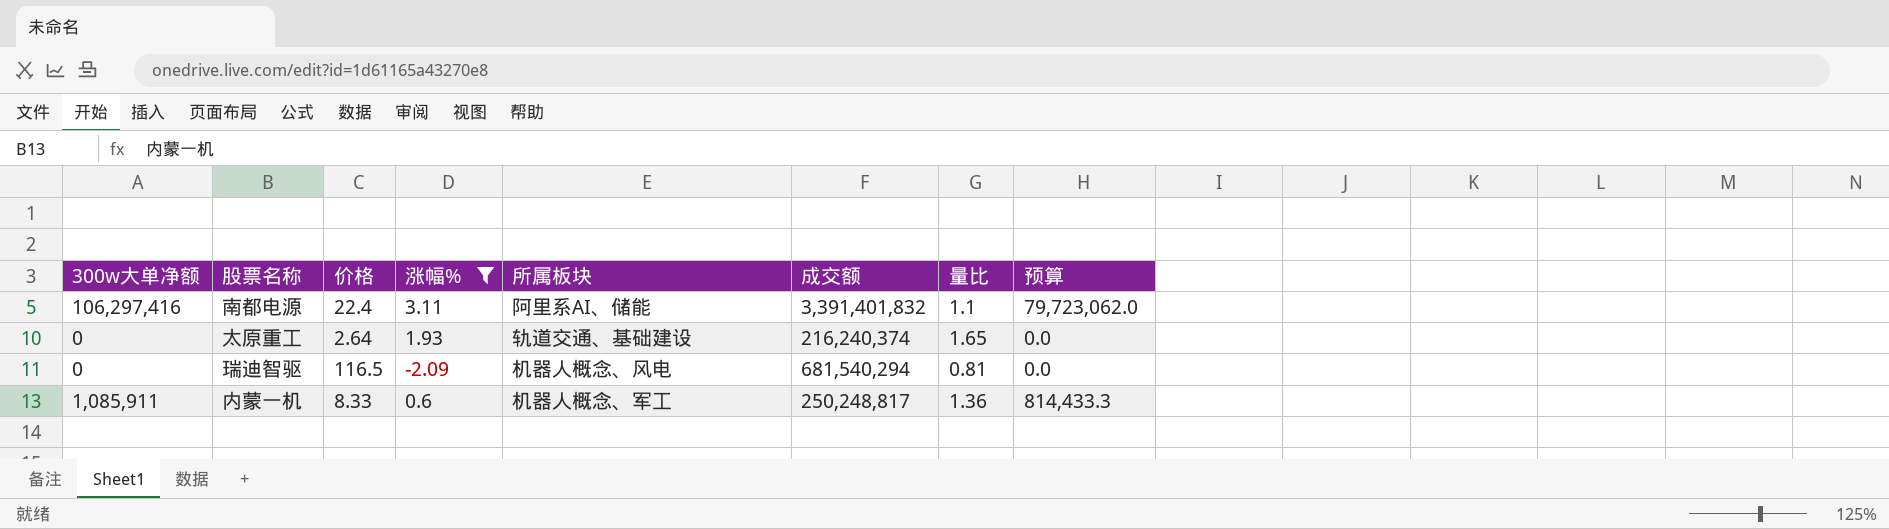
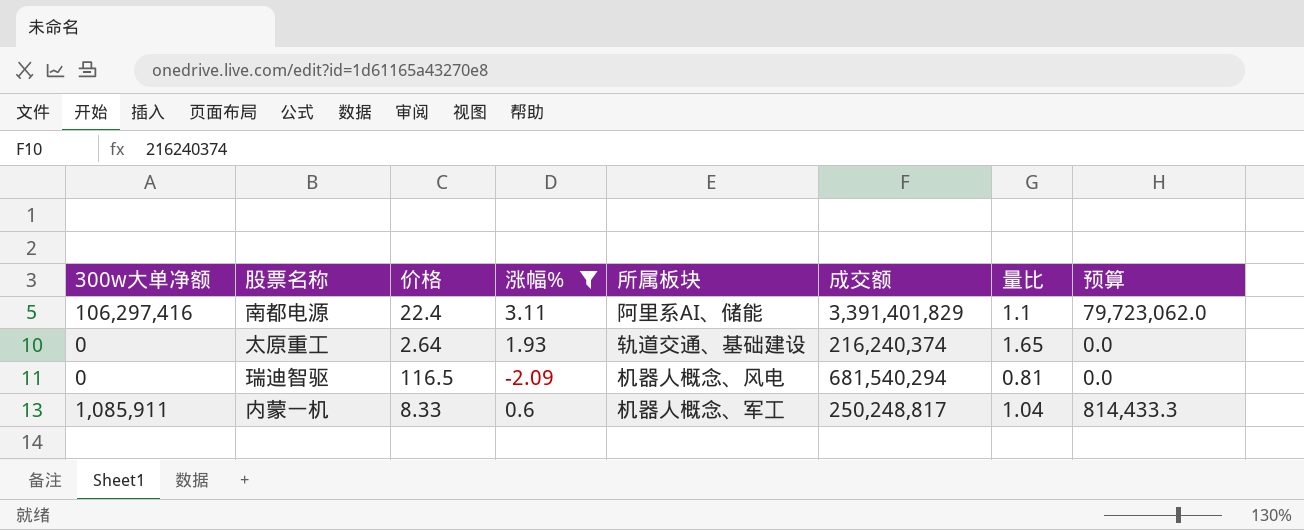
南都电源 | 成交额: 3,391,401,832 -> 3,391,401,829
内蒙一机 | 量比: 1.36 -> 1.04

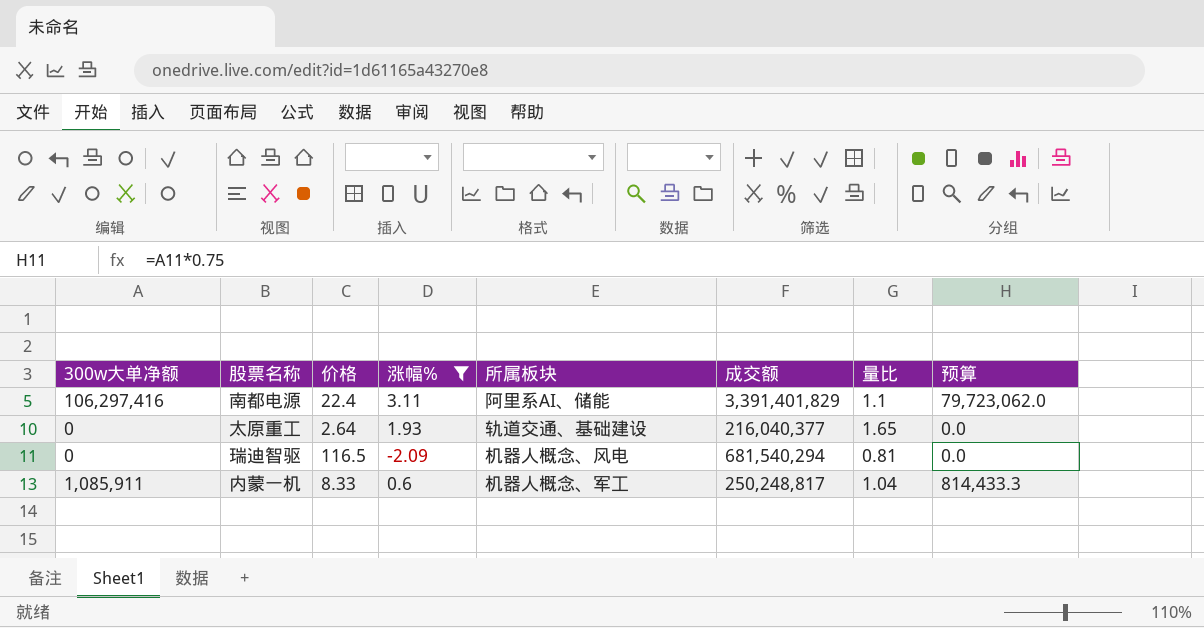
太原重工 | 成交额: 216,240,374 -> 216,040,377

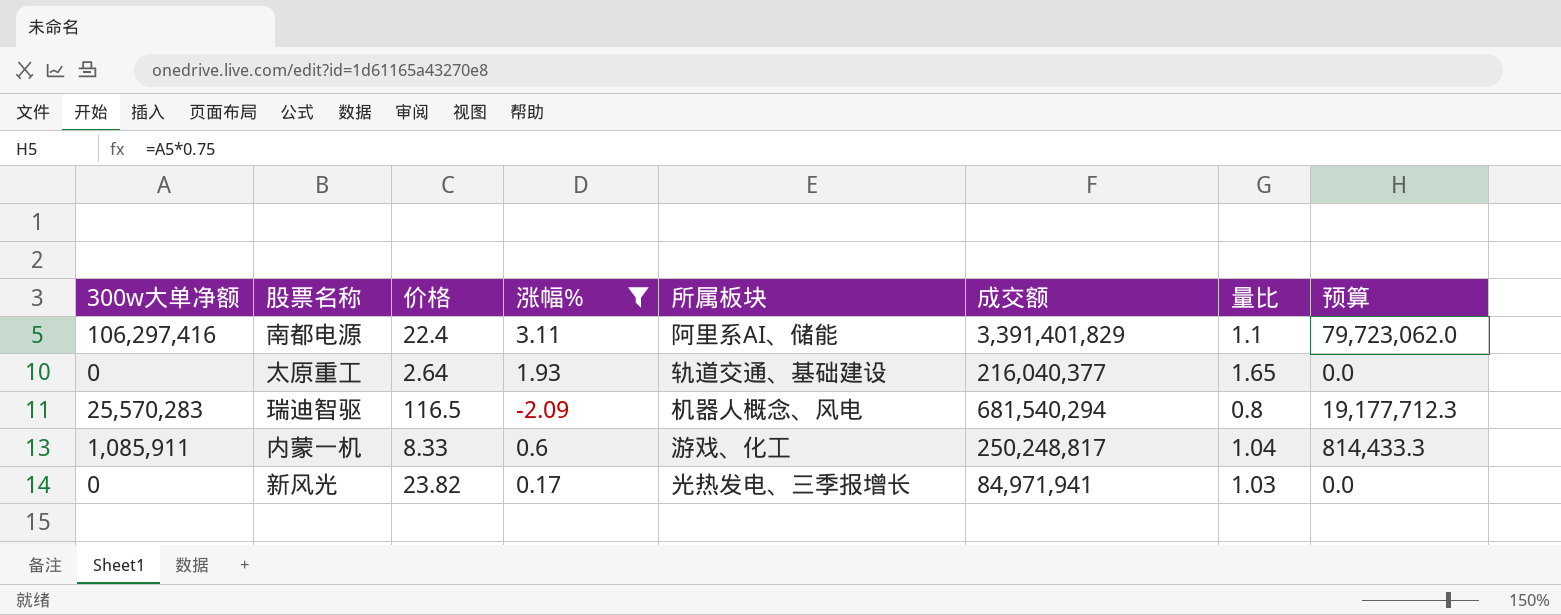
瑞迪智驱 | 300w大单净额: 0 -> 25,570,283
瑞迪智驱 | 量比: 0.81 -> 0.8
瑞迪智驱 | 预算: 0.0 -> 19,177,712.3
内蒙一机 | 所属板块: 机器人概念、军工 -> 游戏、化工
row 新风光: none -> 0 | 23.82 | 0.17 | 光热发电、三季报增长 | 84,971,941 | 1.03 | 0.0

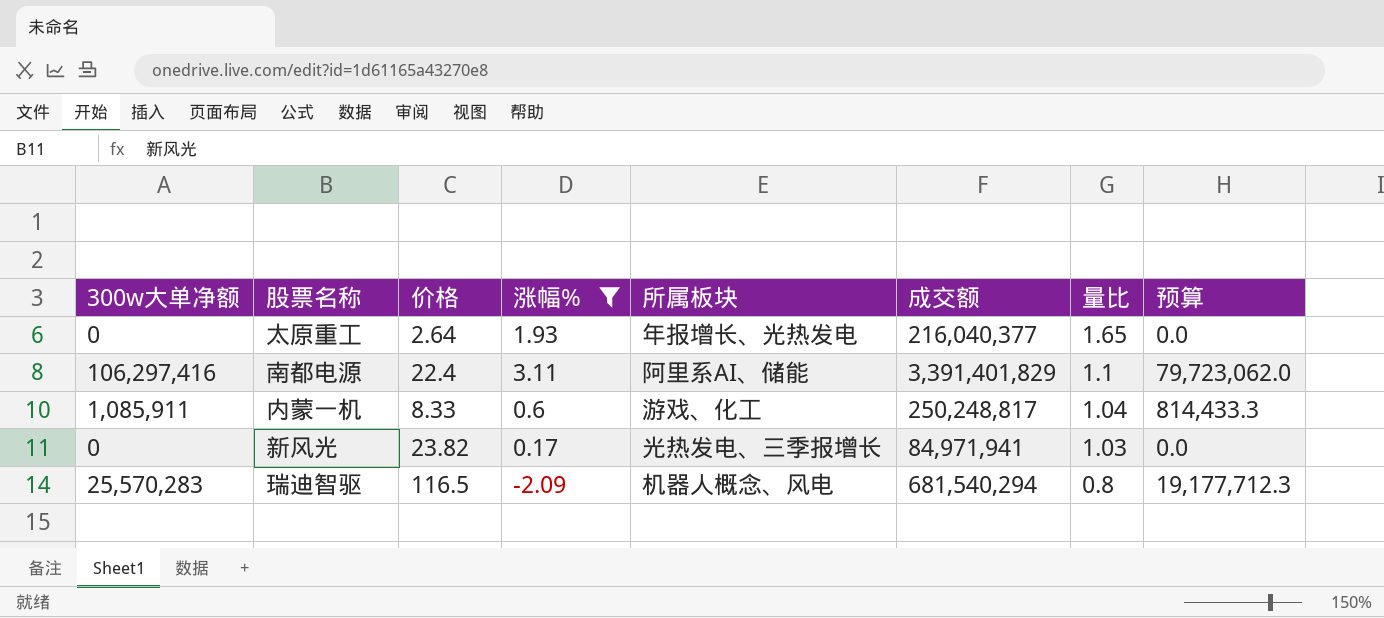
row order: none -> 量比 descending
太原重工 | 所属板块: 轨道交通、基础建设 -> 年报增长、光热发电

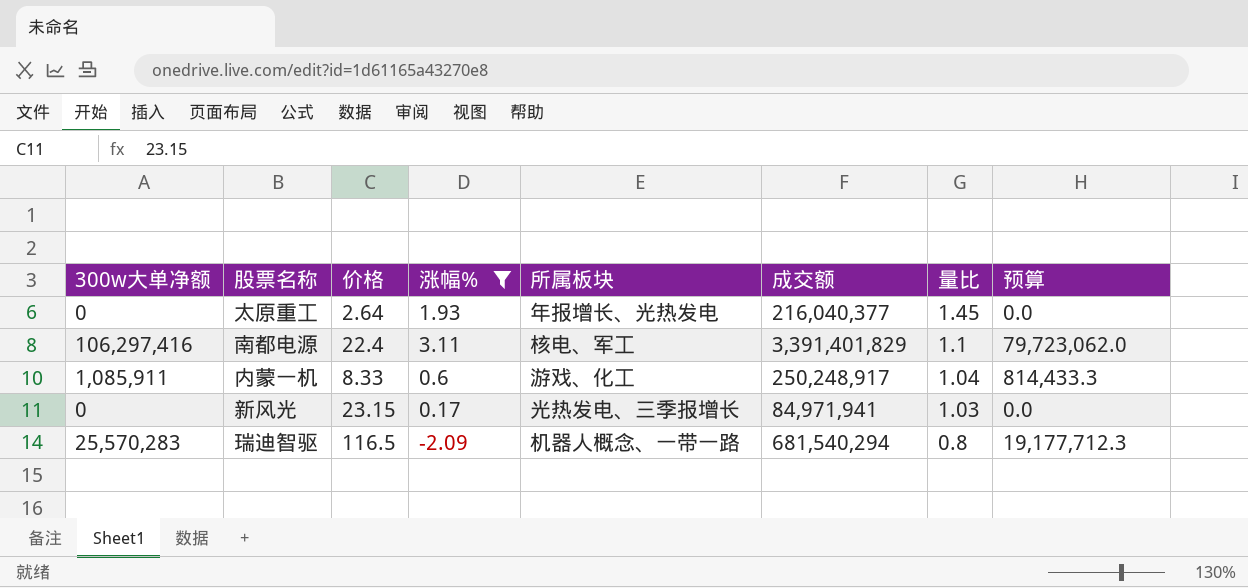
太原重工 | 量比: 1.65 -> 1.45
南都电源 | 所属板块: 阿里系AI、储能 -> 核电、军工
内蒙一机 | 成交额: 250,248,817 -> 250,248,917
新风光 | 价格: 23.82 -> 23.15
瑞迪智驱 | 所属板块: 机器人概念、风电 -> 机器人概念、一带一路

